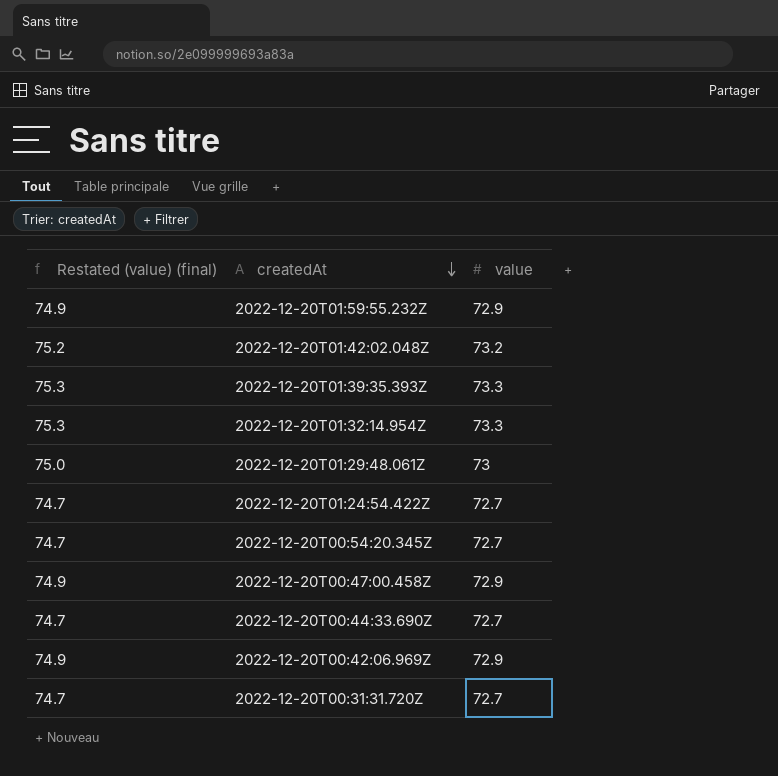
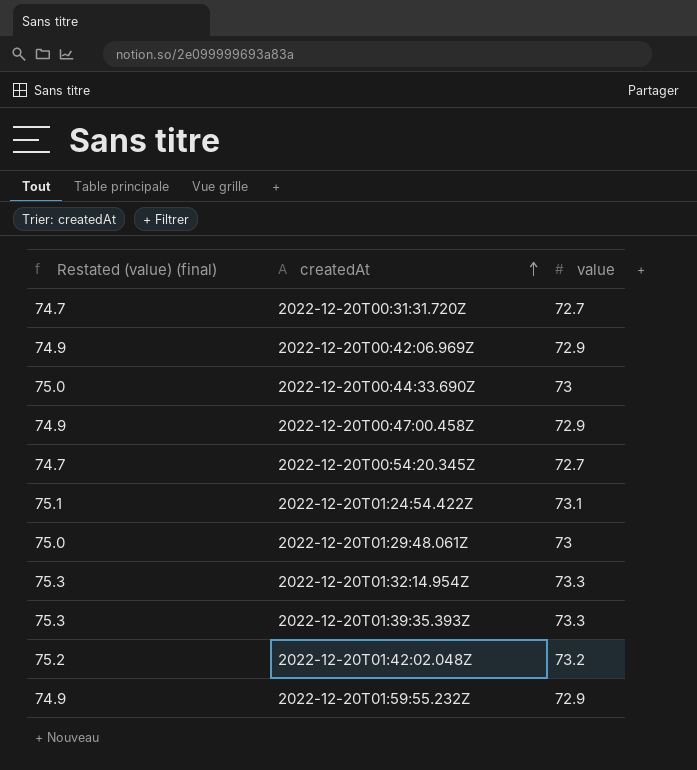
row order: createdAt descending -> createdAt ascending
2022-12-20T00:44:33.690Z | Restated (value) (final): 74.7 -> 75.0
2022-12-20T00:44:33.690Z | value: 72.7 -> 73
2022-12-20T01:24:54.422Z | Restated (value) (final): 74.7 -> 75.1
2022-12-20T01:24:54.422Z | value: 72.7 -> 73.1

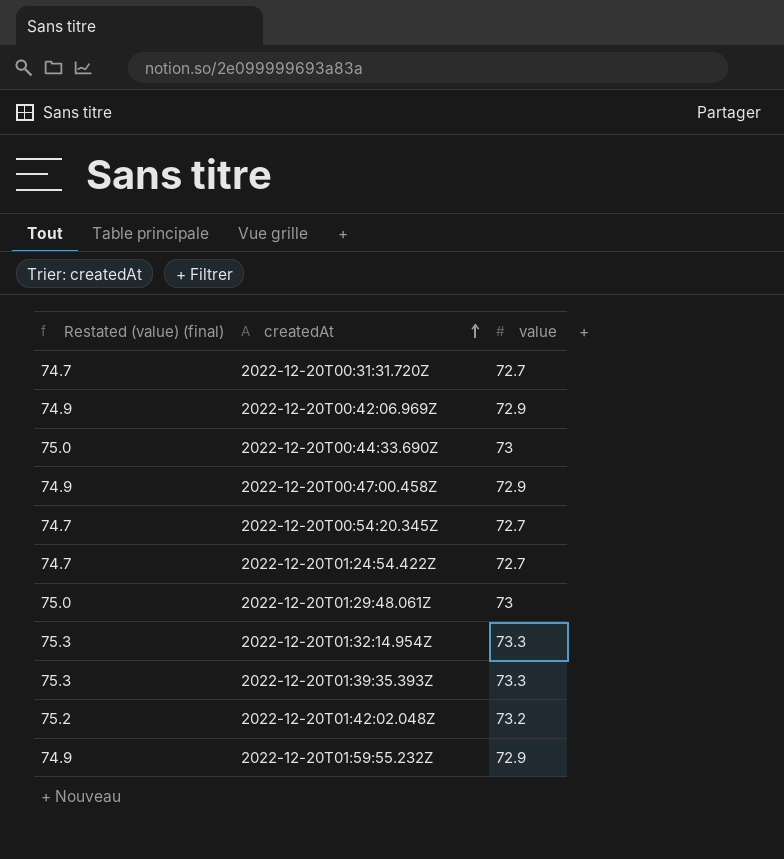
2022-12-20T01:24:54.422Z | Restated (value) (final): 75.1 -> 74.7
2022-12-20T01:24:54.422Z | value: 73.1 -> 72.7

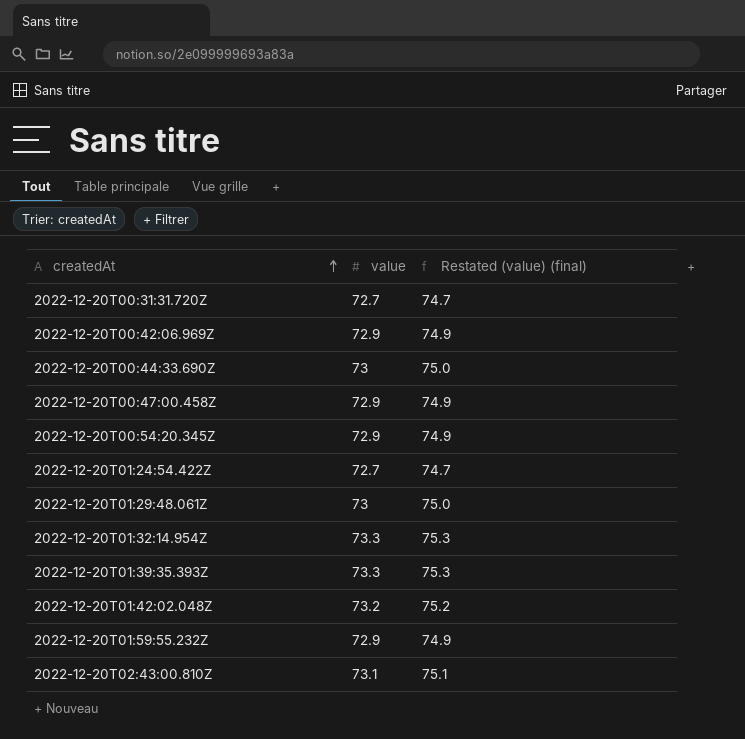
column Restated (value) (final) | position: 1 -> 3
2022-12-20T00:54:20.345Z | value: 72.7 -> 72.9
2022-12-20T00:54:20.345Z | Restated (value) (final): 74.7 -> 74.9
row 2022-12-20T02:43:00.810Z: none -> 73.1 | 75.1

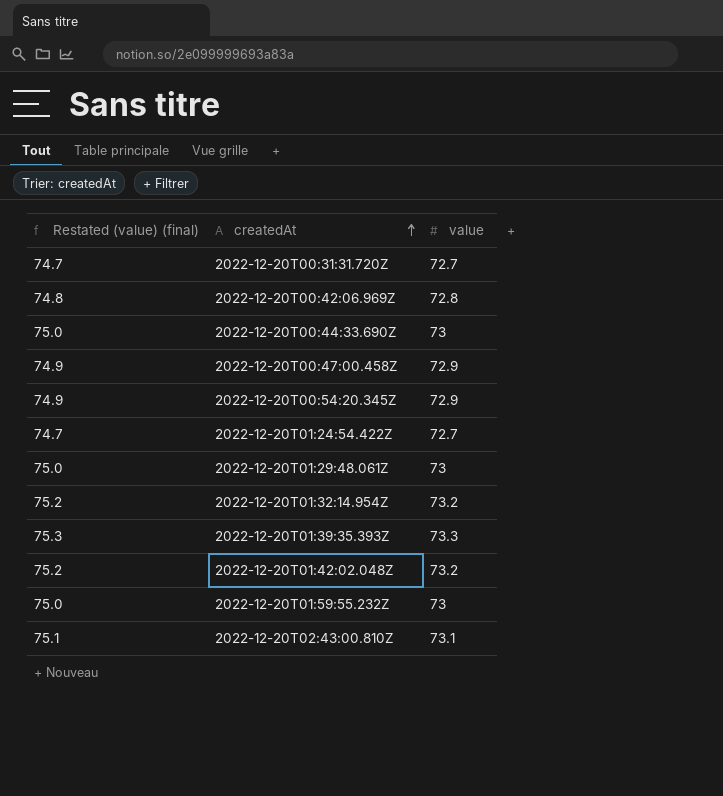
column Restated (value) (final) | position: 3 -> 1
2022-12-20T00:42:06.969Z | Restated (value) (final): 74.9 -> 74.8
2022-12-20T00:42:06.969Z | value: 72.9 -> 72.8
2022-12-20T01:32:14.954Z | Restated (value) (final): 75.3 -> 75.2
2022-12-20T01:32:14.954Z | value: 73.3 -> 73.2
2022-12-20T01:59:55.232Z | Restated (value) (final): 74.9 -> 75.0
2022-12-20T01:59:55.232Z | value: 72.9 -> 73

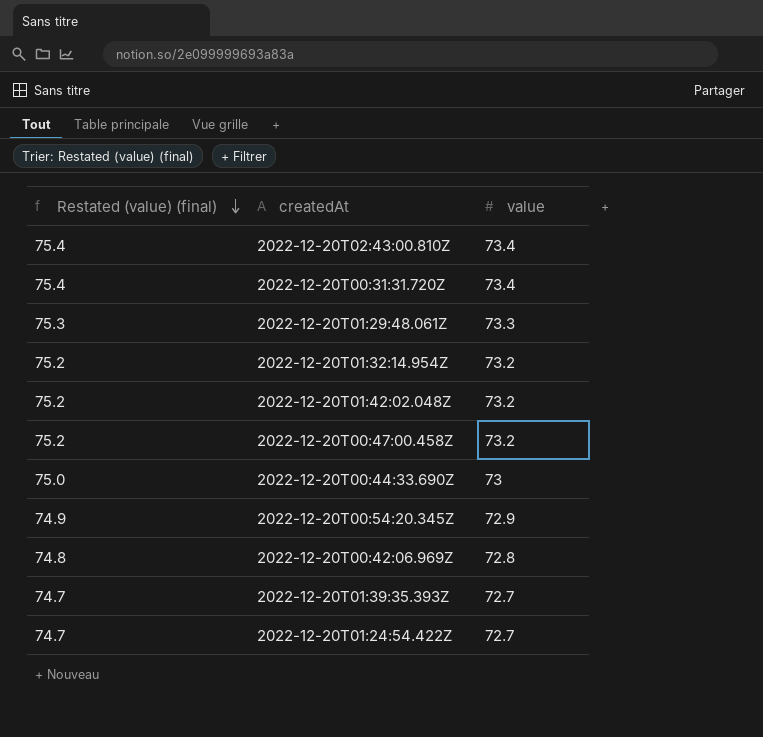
row order: createdAt ascending -> Restated (value) (final) descending
row 2022-12-20T01:59:55.232Z: 75.0 | 73 -> none
2022-12-20T02:43:00.810Z | Restated (value) (final): 75.1 -> 75.4
2022-12-20T02:43:00.810Z | value: 73.1 -> 73.4
2022-12-20T00:31:31.720Z | Restated (value) (final): 74.7 -> 75.4
2022-12-20T00:31:31.720Z | value: 72.7 -> 73.4
2022-12-20T01:29:48.061Z | Restated (value) (final): 75.0 -> 75.3
2022-12-20T01:29:48.061Z | value: 73 -> 73.3
2022-12-20T00:47:00.458Z | Restated (value) (final): 74.9 -> 75.2
2022-12-20T00:47:00.458Z | value: 72.9 -> 73.2
2022-12-20T01:39:35.393Z | Restated (value) (final): 75.3 -> 74.7
2022-12-20T01:39:35.393Z | value: 73.3 -> 72.7

